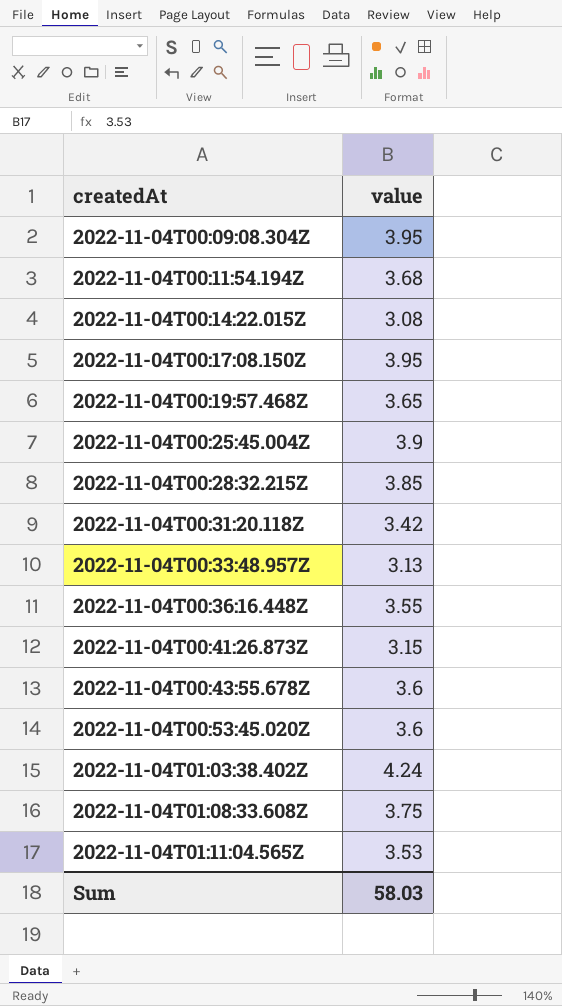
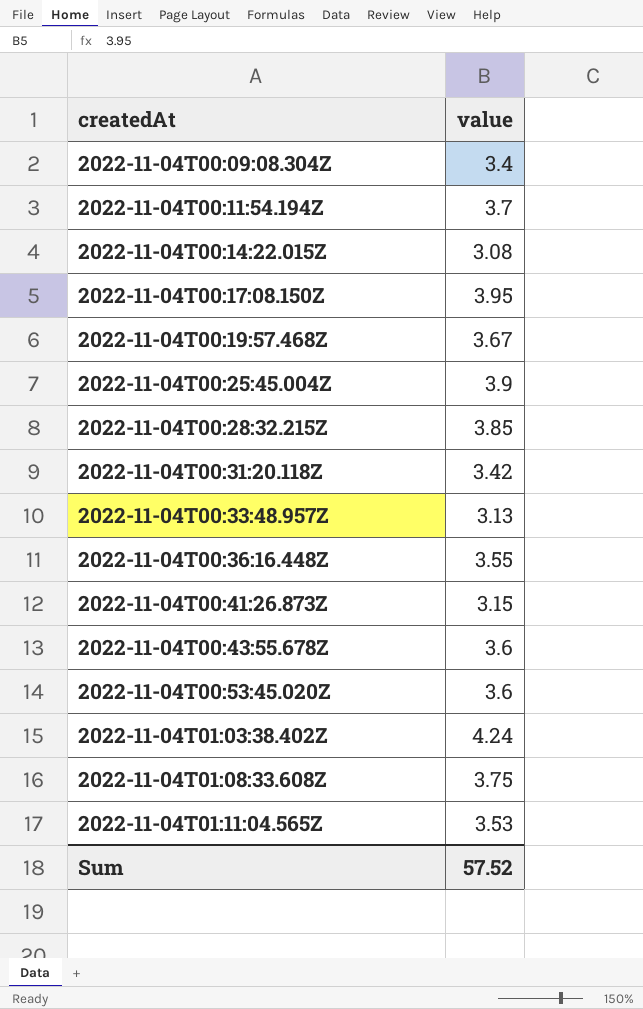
2022-11-04T00:09:08.304Z | value: 3.95 -> 3.4
2022-11-04T00:11:54.194Z | value: 3.68 -> 3.7
2022-11-04T00:19:57.468Z | value: 3.65 -> 3.67
Sum | value: 58.03 -> 57.52

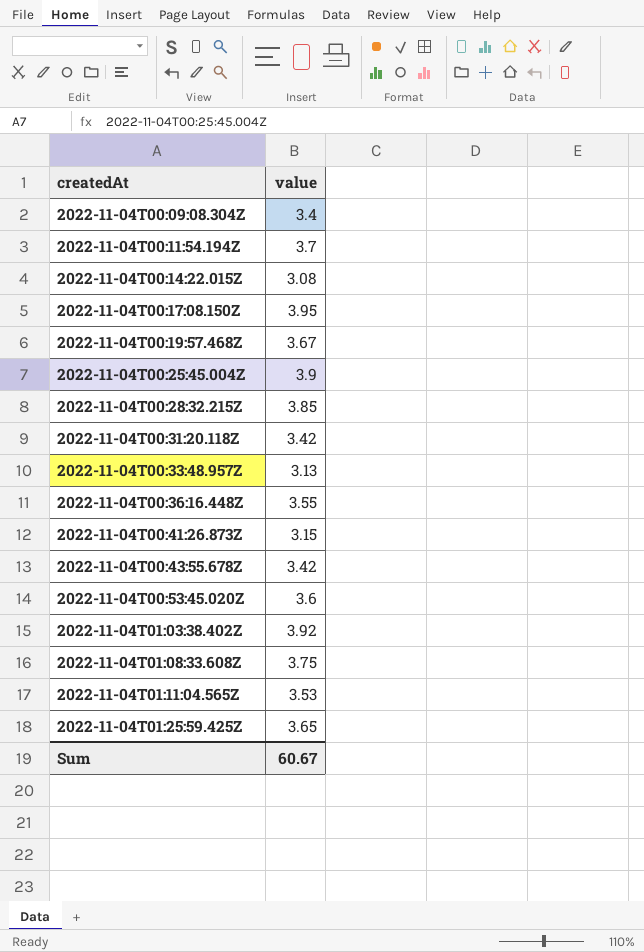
2022-11-04T00:43:55.678Z | value: 3.6 -> 3.42
2022-11-04T01:03:38.402Z | value: 4.24 -> 3.92
row 2022-11-04T01:25:59.425Z: none -> 3.65
Sum | value: 57.52 -> 60.67

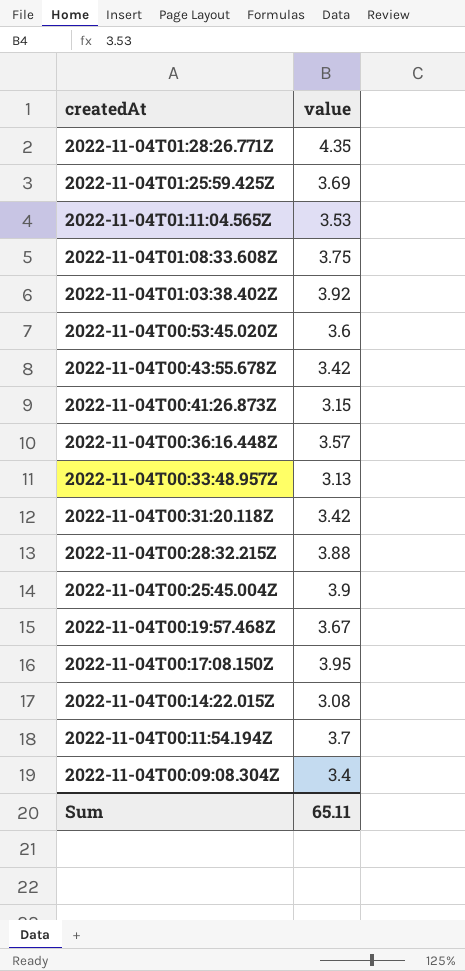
row order: createdAt ascending -> createdAt descending
row 2022-11-04T01:28:26.771Z: none -> 4.35
2022-11-04T01:25:59.425Z | value: 3.65 -> 3.69
2022-11-04T00:36:16.448Z | value: 3.55 -> 3.57
2022-11-04T00:28:32.215Z | value: 3.85 -> 3.88
Sum | value: 60.67 -> 65.11

